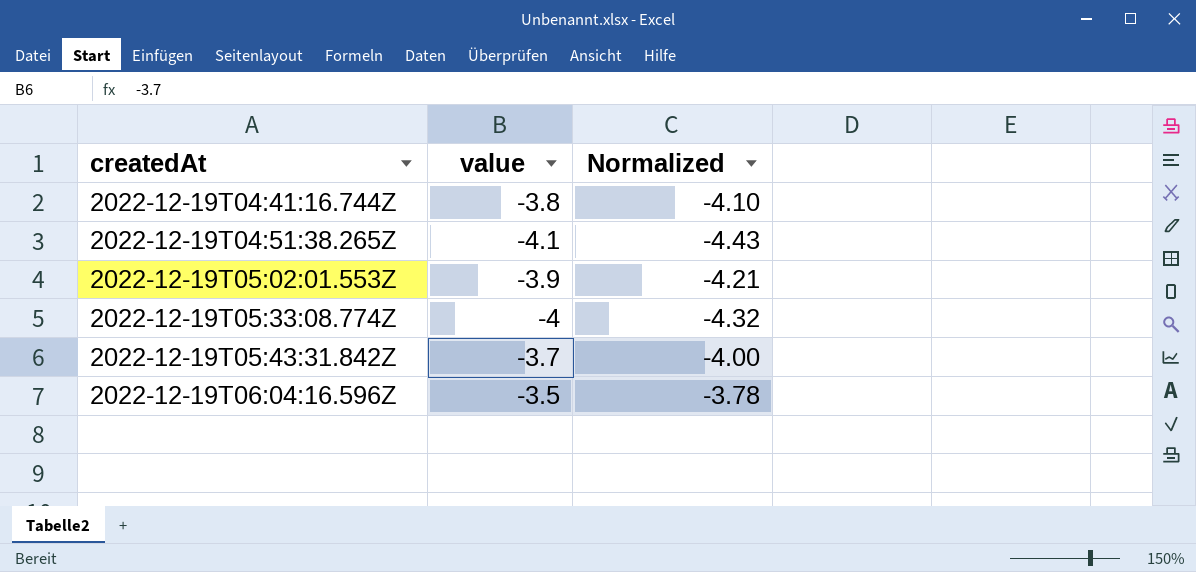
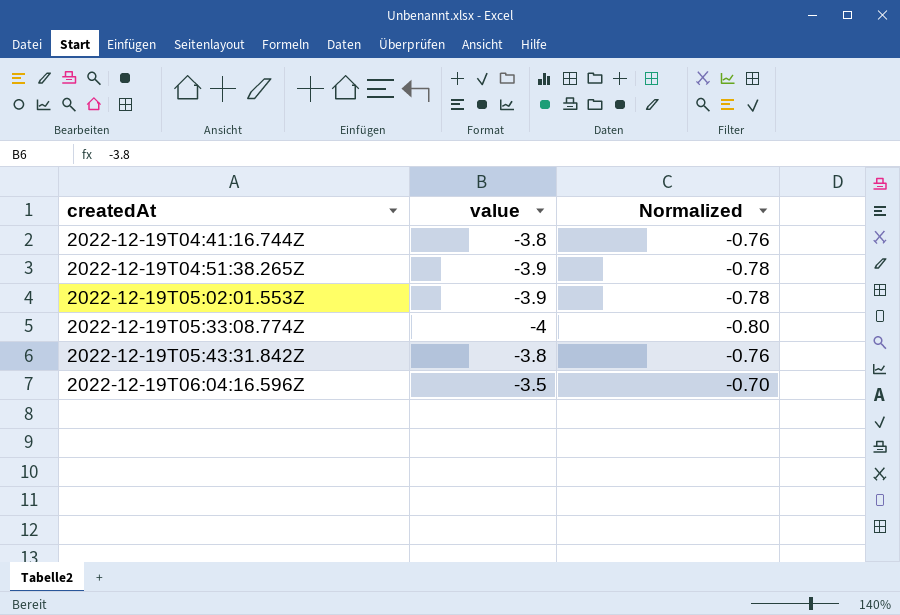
column Normalized | formula: [value] * 1.08 -> [value] * 0.2
2022-12-19T04:51:38.265Z | value: -4.1 -> -3.9
2022-12-19T05:43:31.842Z | value: -3.7 -> -3.8

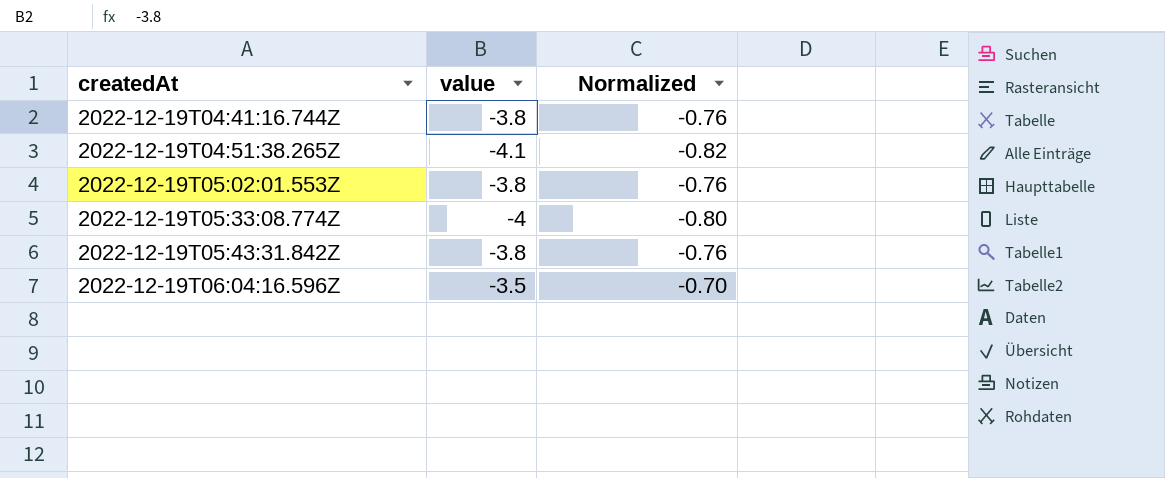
2022-12-19T04:51:38.265Z | value: -3.9 -> -4.1
2022-12-19T04:51:38.265Z | Normalized: -0.78 -> -0.82
2022-12-19T05:02:01.553Z | value: -3.9 -> -3.8
2022-12-19T05:02:01.553Z | Normalized: -0.78 -> -0.76

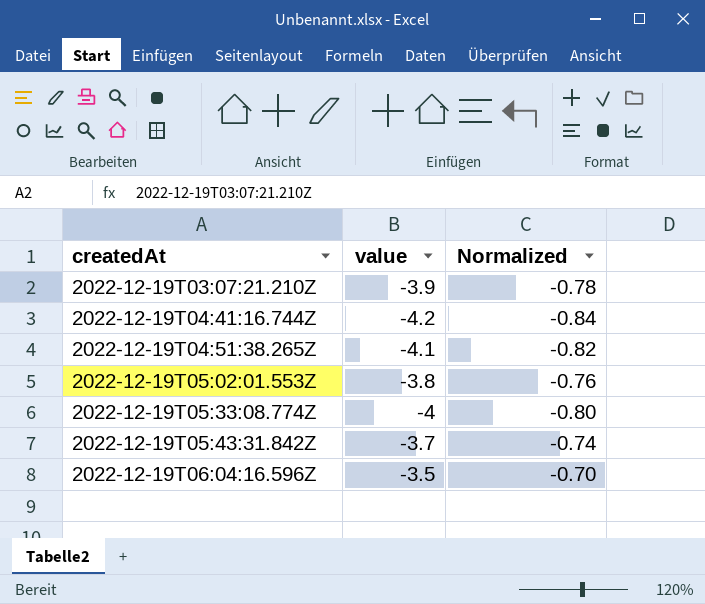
row 2022-12-19T03:07:21.210Z: none -> -3.9 | -0.78
2022-12-19T04:41:16.744Z | value: -3.8 -> -4.2
2022-12-19T04:41:16.744Z | Normalized: -0.76 -> -0.84
2022-12-19T05:43:31.842Z | value: -3.8 -> -3.7
2022-12-19T05:43:31.842Z | Normalized: -0.76 -> -0.74

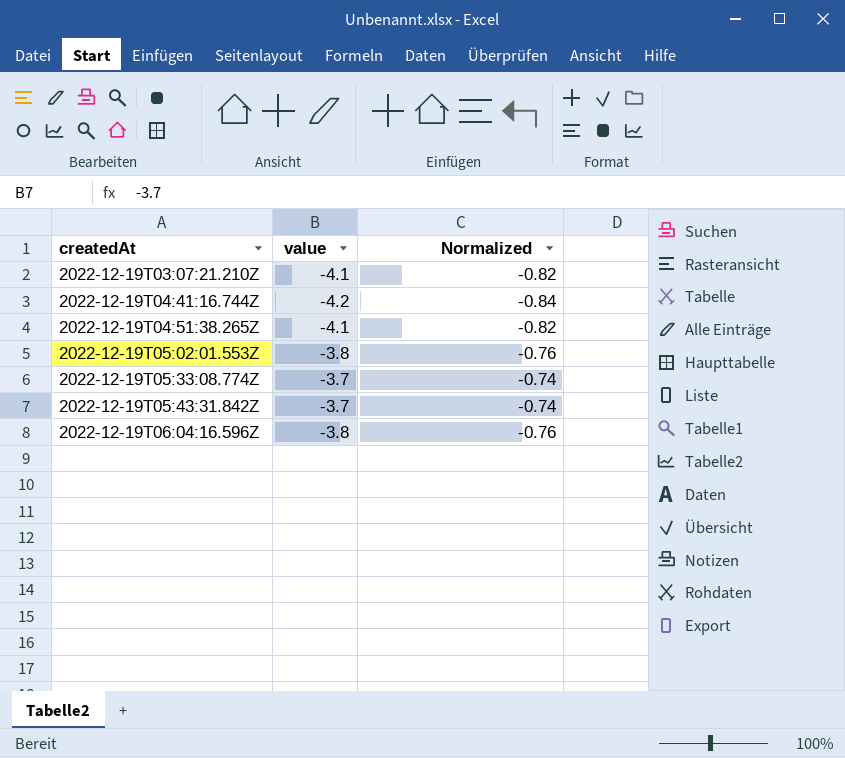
2022-12-19T03:07:21.210Z | value: -3.9 -> -4.1
2022-12-19T03:07:21.210Z | Normalized: -0.78 -> -0.82
2022-12-19T05:33:08.774Z | value: -4 -> -3.7
2022-12-19T05:33:08.774Z | Normalized: -0.80 -> -0.74
2022-12-19T06:04:16.596Z | value: -3.5 -> -3.8
2022-12-19T06:04:16.596Z | Normalized: -0.70 -> -0.76

